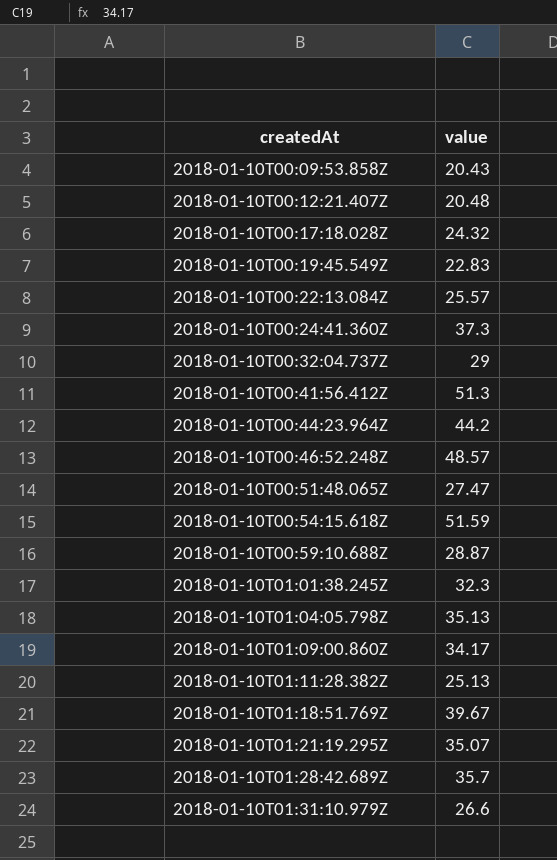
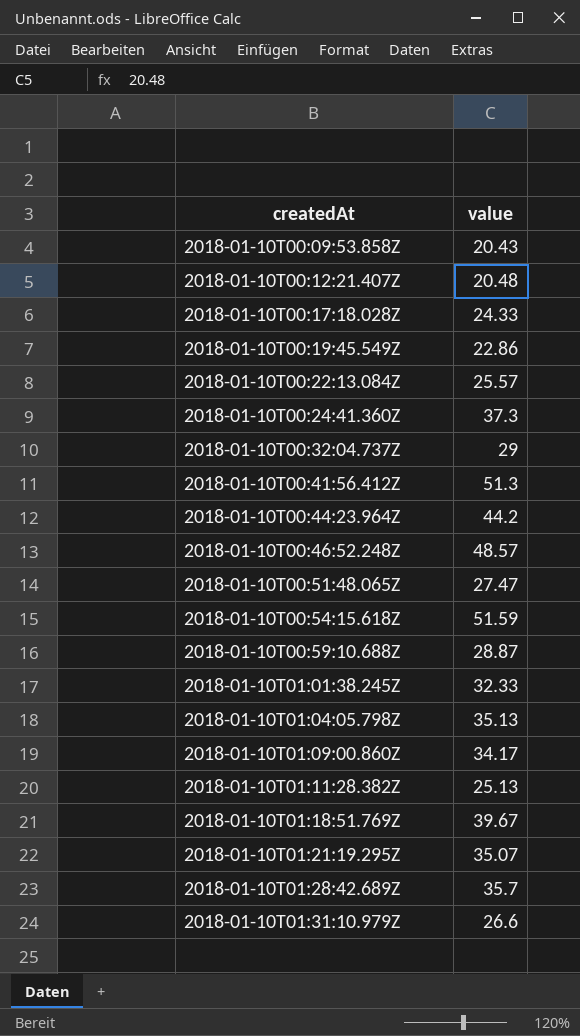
2018-01-10T00:17:18.028Z | value: 24.32 -> 24.33
2018-01-10T00:19:45.549Z | value: 22.83 -> 22.86
2018-01-10T01:01:38.245Z | value: 32.3 -> 32.33

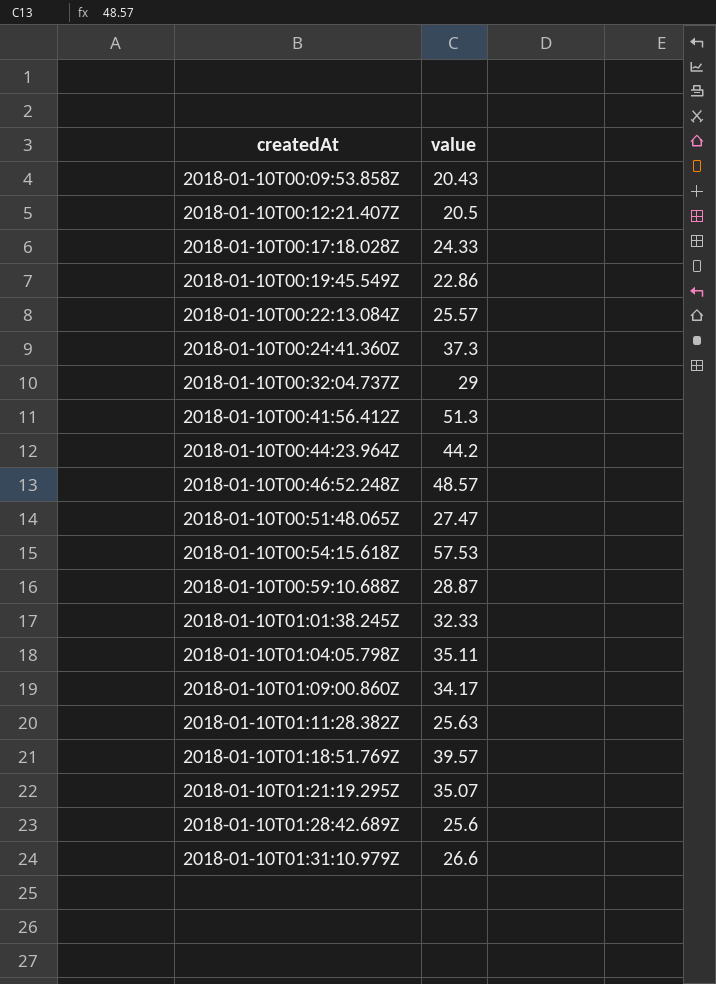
2018-01-10T00:12:21.407Z | value: 20.48 -> 20.5
2018-01-10T00:54:15.618Z | value: 51.59 -> 57.53
2018-01-10T01:04:05.798Z | value: 35.13 -> 35.11
2018-01-10T01:11:28.382Z | value: 25.13 -> 25.63
2018-01-10T01:18:51.769Z | value: 39.67 -> 39.57
2018-01-10T01:28:42.689Z | value: 35.7 -> 25.6

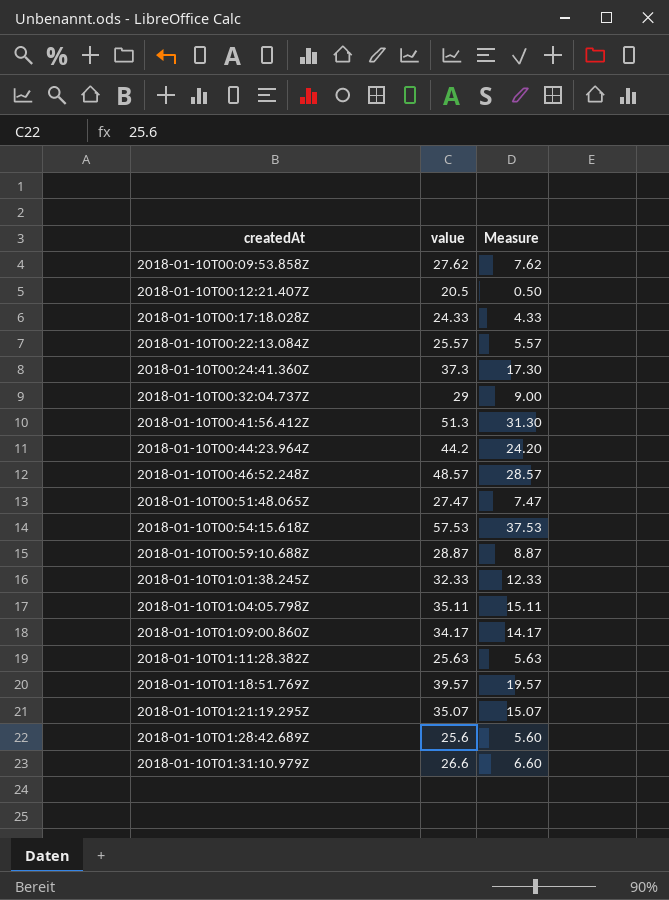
column Measure | formula: none -> [value] - 20
row 2018-01-10T00:19:45.549Z: 22.86 -> none
2018-01-10T00:09:53.858Z | value: 20.43 -> 27.62

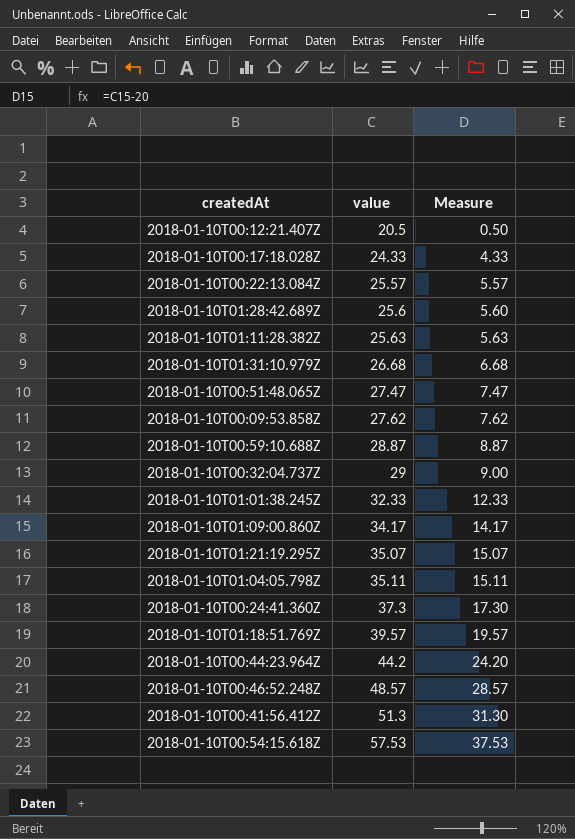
row order: createdAt ascending -> value ascending
2018-01-10T01:31:10.979Z | value: 26.6 -> 26.68
2018-01-10T01:31:10.979Z | Measure: 6.60 -> 6.68

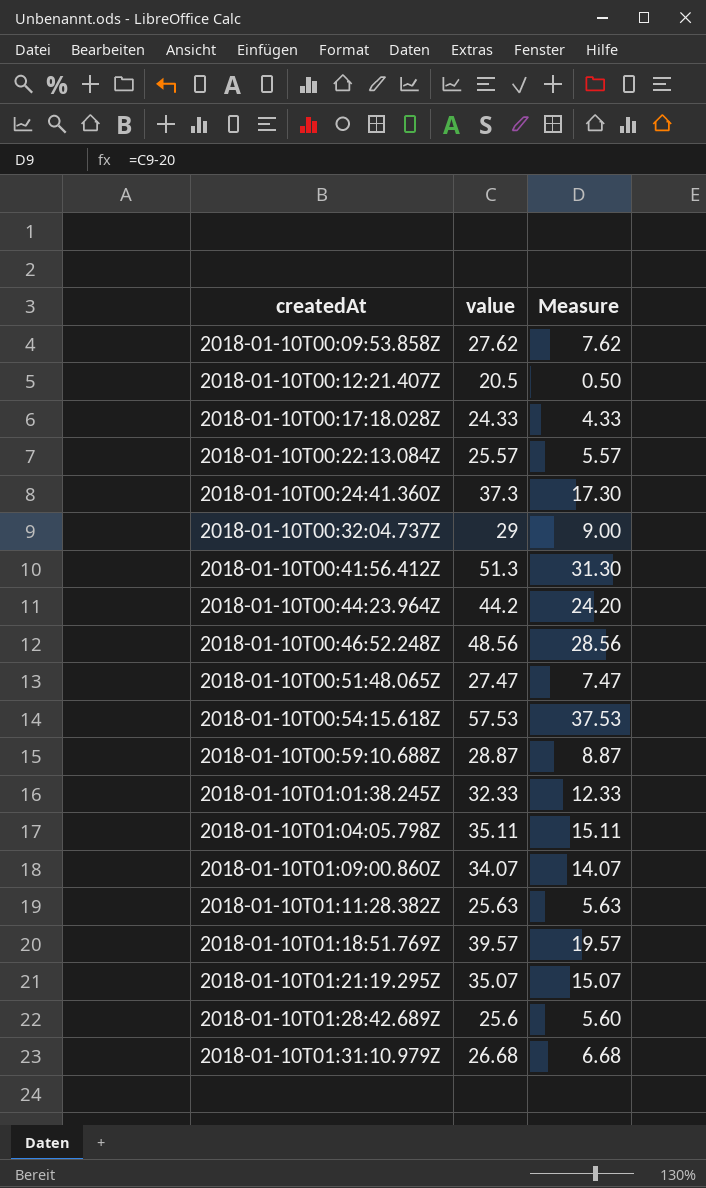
row order: value ascending -> createdAt ascending
2018-01-10T00:46:52.248Z | value: 48.57 -> 48.56
2018-01-10T00:46:52.248Z | Measure: 28.57 -> 28.56
2018-01-10T01:09:00.860Z | value: 34.17 -> 34.07
2018-01-10T01:09:00.860Z | Measure: 14.17 -> 14.07

